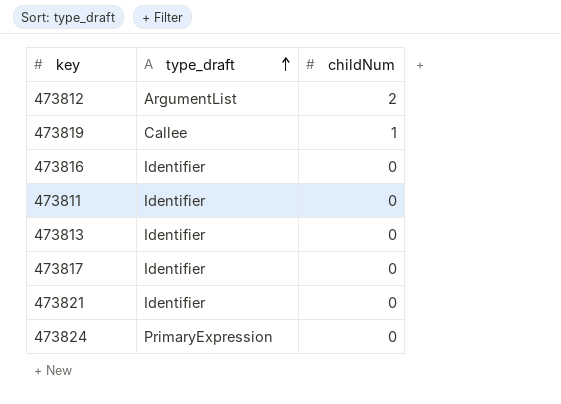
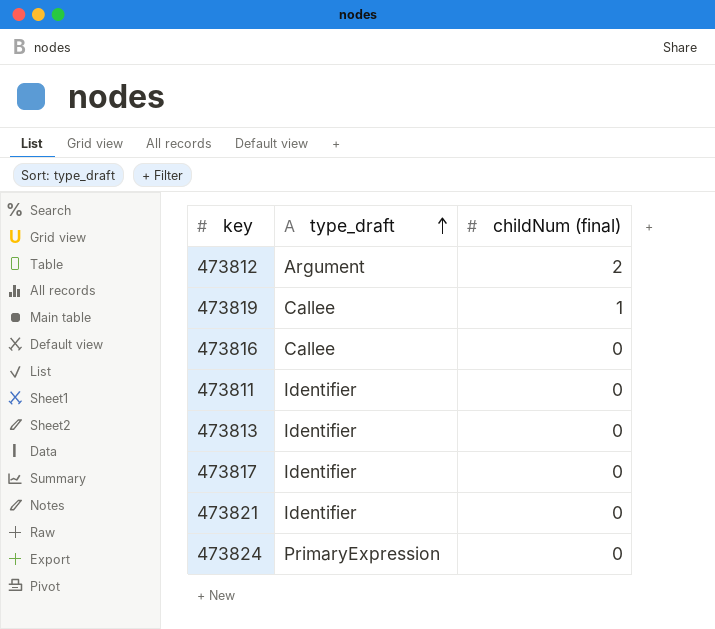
column name: childNum -> childNum (final)
473812 | type_draft: ArgumentList -> Argument
473816 | type_draft: Identifier -> Callee

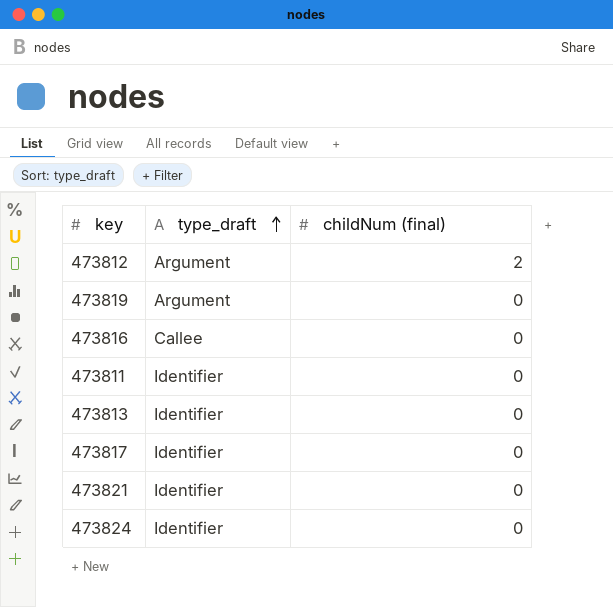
473819 | type_draft: Callee -> Argument
473819 | childNum (final): 1 -> 0
473824 | type_draft: PrimaryExpression -> Identifier

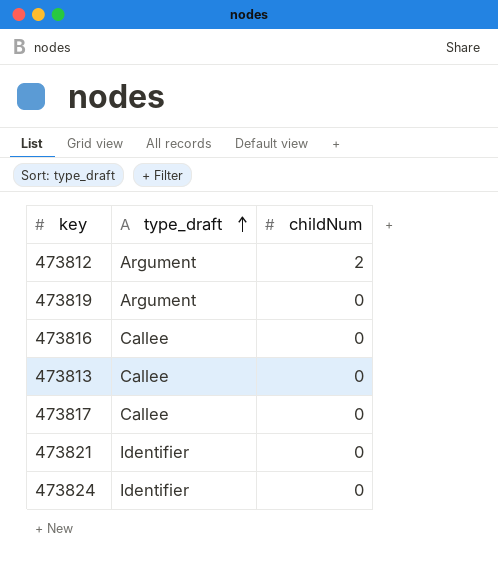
column name: childNum (final) -> childNum
row 473811: Identifier | 0 -> none
473813 | type_draft: Identifier -> Callee
473817 | type_draft: Identifier -> Callee

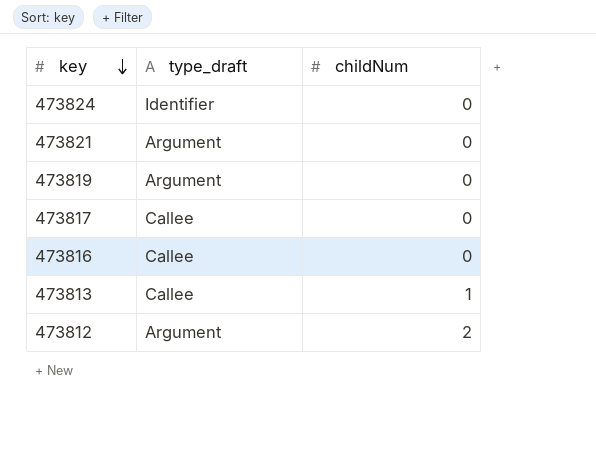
row order: type_draft ascending -> key descending
473821 | type_draft: Identifier -> Argument
473813 | childNum: 0 -> 1

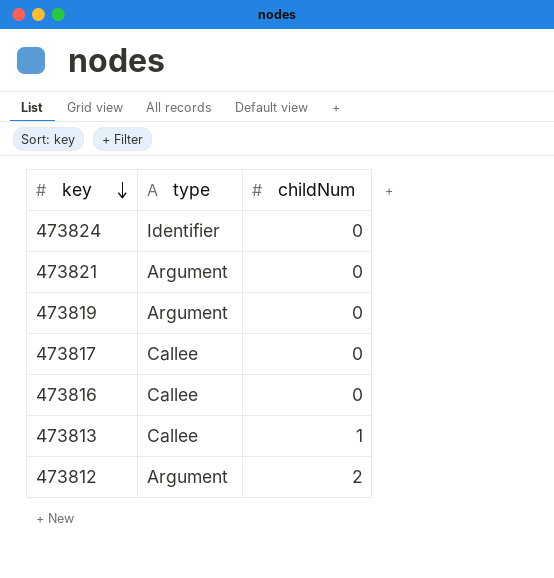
column name: type_draft -> type

